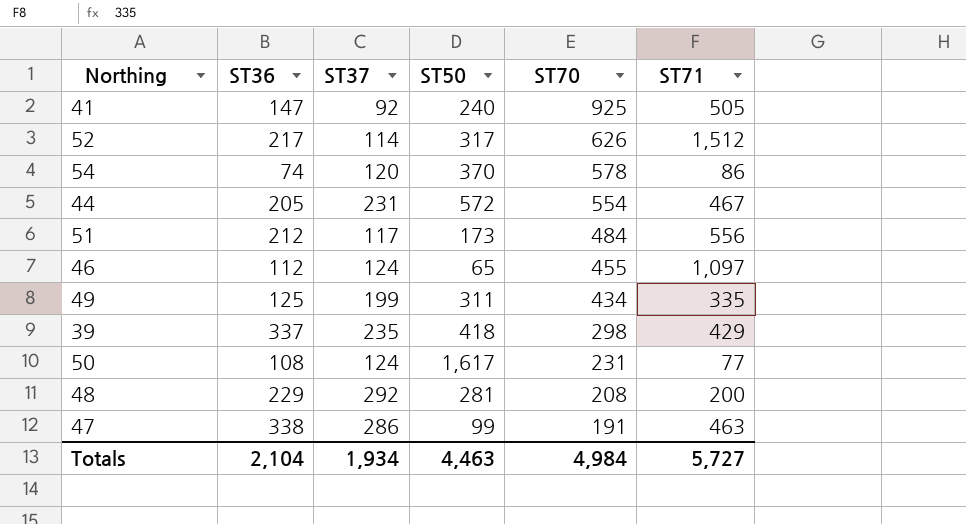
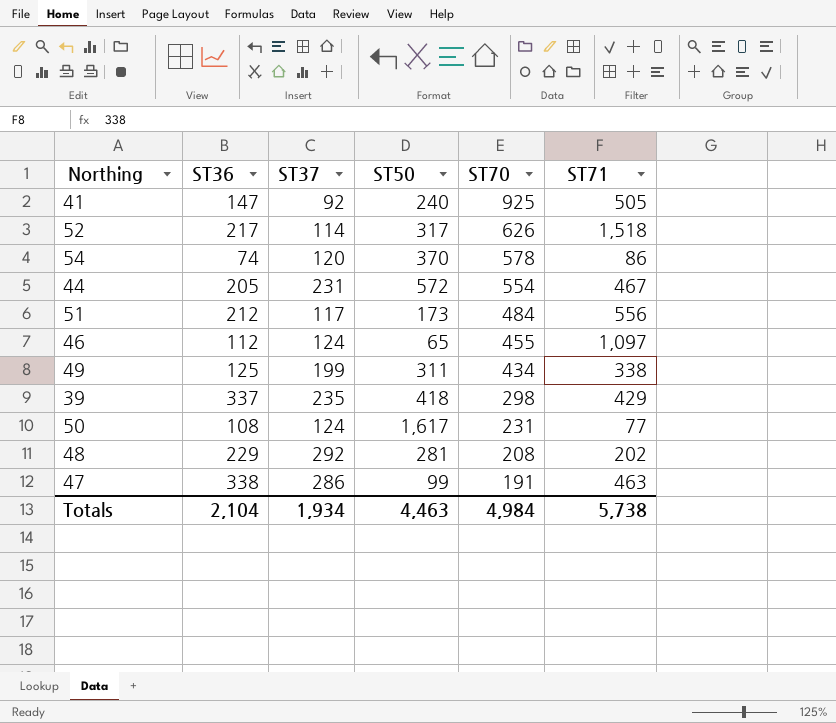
52 | ST71: 1,512 -> 1,518
49 | ST71: 335 -> 338
48 | ST71: 200 -> 202
Totals | ST71: 5,727 -> 5,738

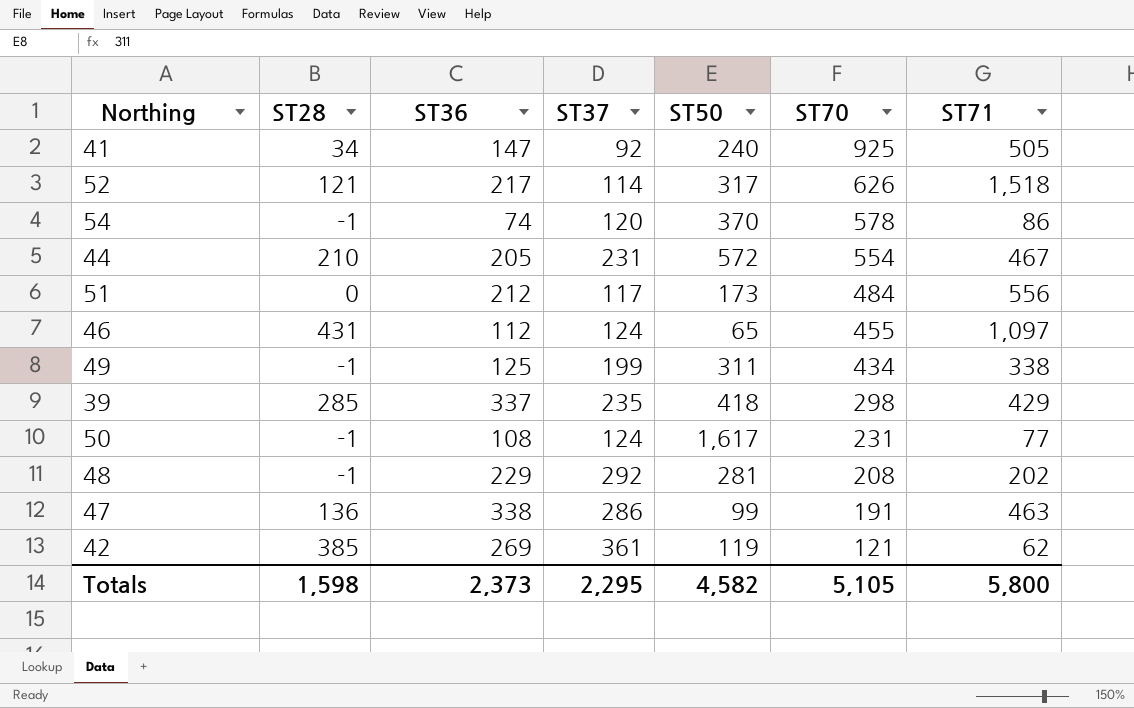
column ST28 | position: none -> 2
row 42: none -> 385 | 269 | 361 | 119 | 121 | 62
Totals | ST36: 2,104 -> 2,373
Totals | ST37: 1,934 -> 2,295
Totals | ST50: 4,463 -> 4,582
Totals | ST70: 4,984 -> 5,105
Totals | ST71: 5,738 -> 5,800

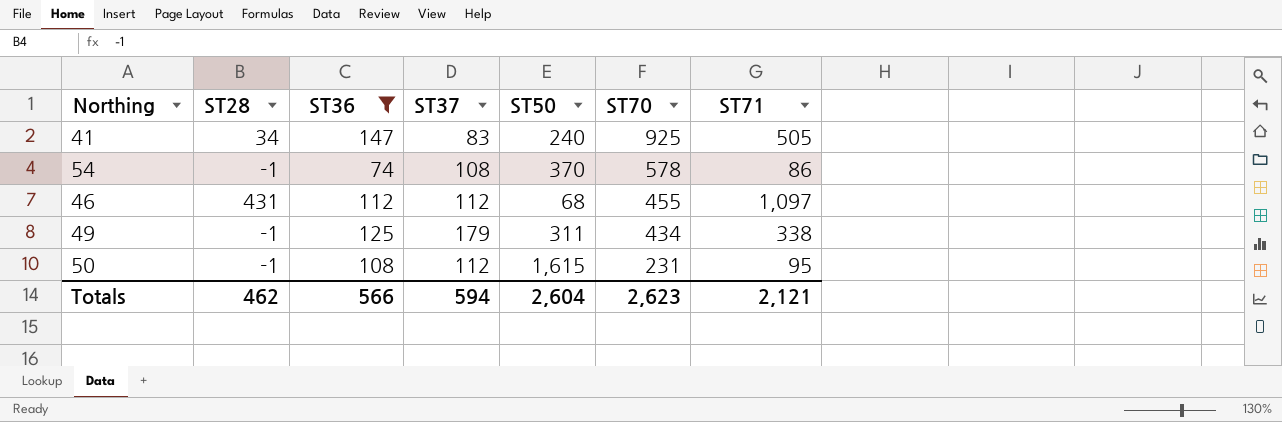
filter: none -> ST36 <= 147
41 | ST37: 92 -> 83
54 | ST37: 120 -> 108
46 | ST37: 124 -> 112
46 | ST50: 65 -> 68
49 | ST37: 199 -> 179
50 | ST37: 124 -> 112
50 | ST50: 1,617 -> 1,615
50 | ST71: 77 -> 95
Totals | ST28: 1,598 -> 462
Totals | ST36: 2,373 -> 566
Totals | ST37: 2,295 -> 594
Totals | ST50: 4,582 -> 2,604
Totals | ST70: 5,105 -> 2,623
Totals | ST71: 5,800 -> 2,121

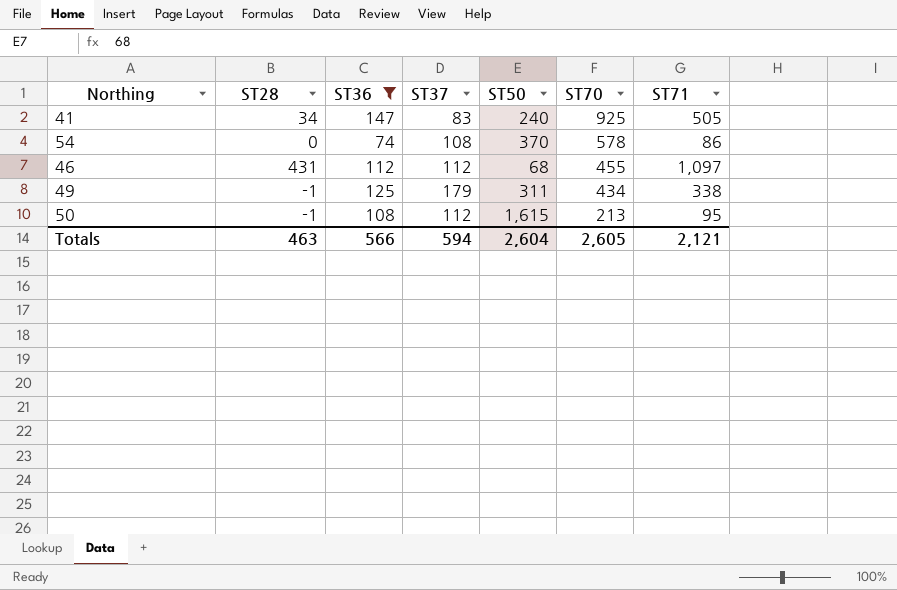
54 | ST28: -1 -> 0
50 | ST70: 231 -> 213
Totals | ST28: 462 -> 463
Totals | ST70: 2,623 -> 2,605

